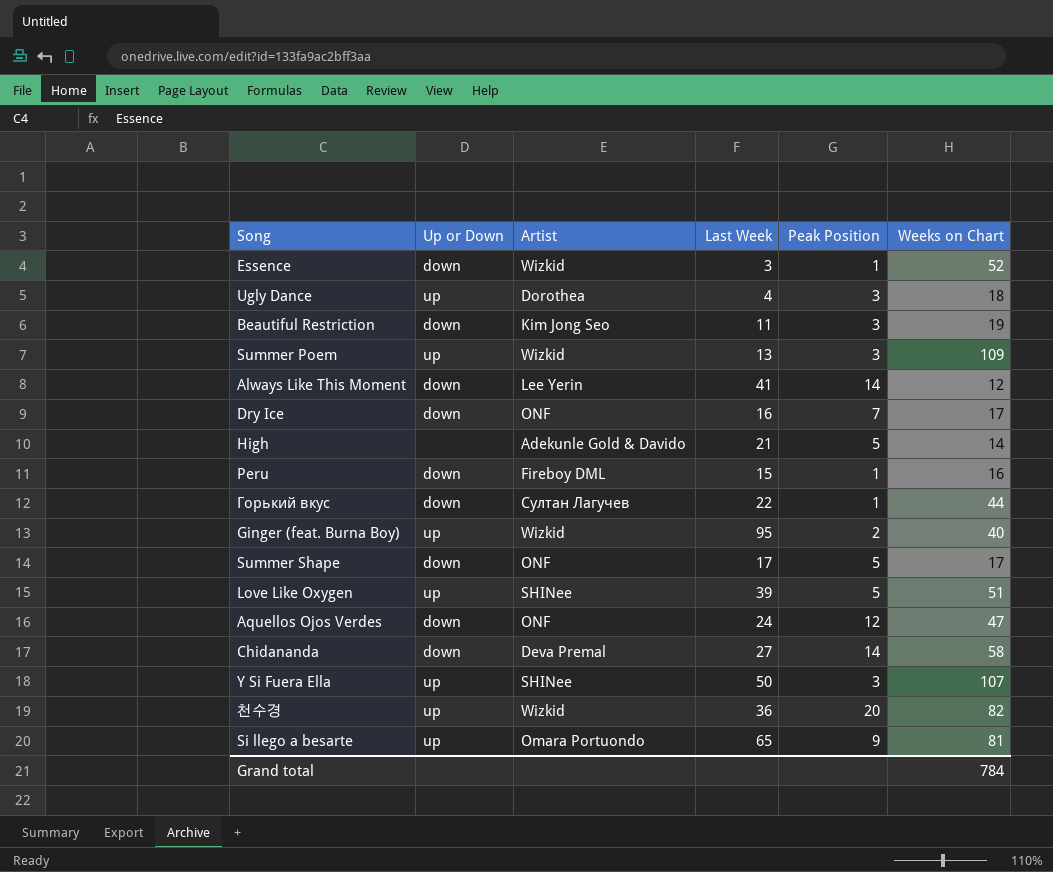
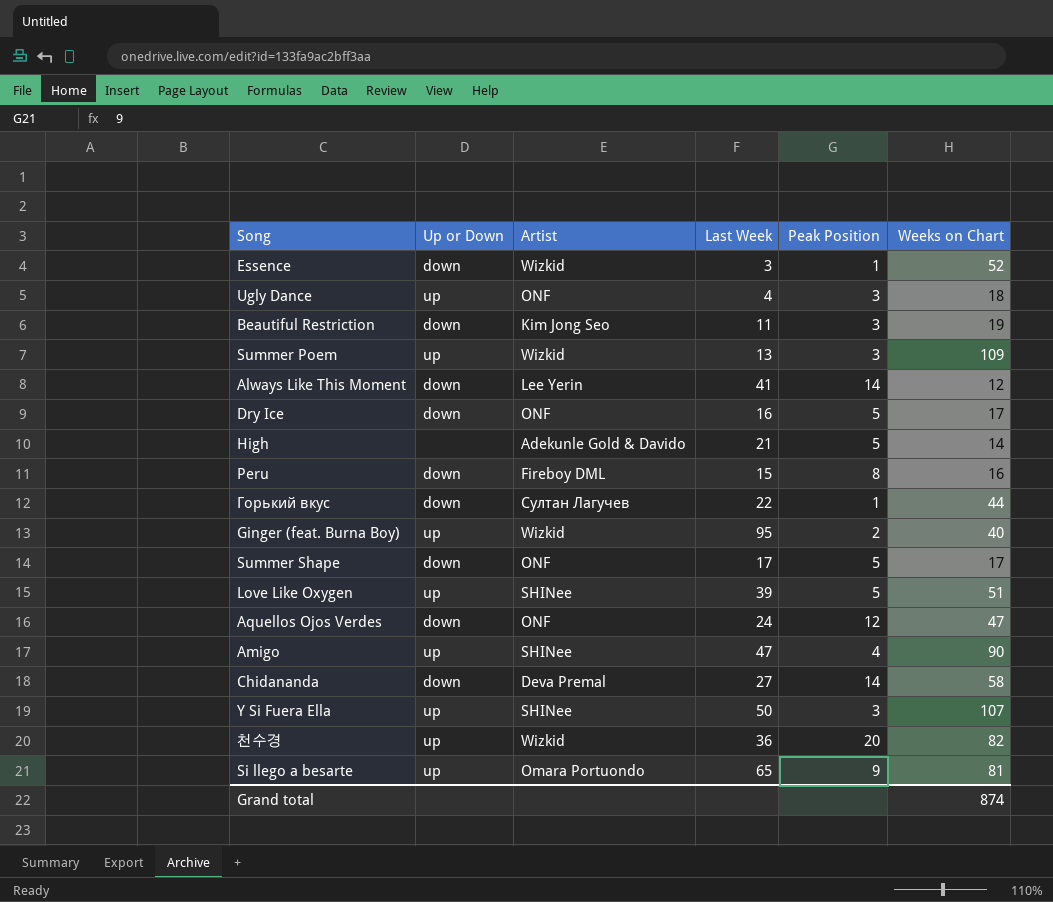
Ugly Dance | Artist: Dorothea -> ONF
Dry Ice | Peak Position: 7 -> 5
Peru | Peak Position: 1 -> 8
row Amigo: none -> up | SHINee | 47 | 4 | 90
Grand total | Weeks on Chart: 784 -> 874

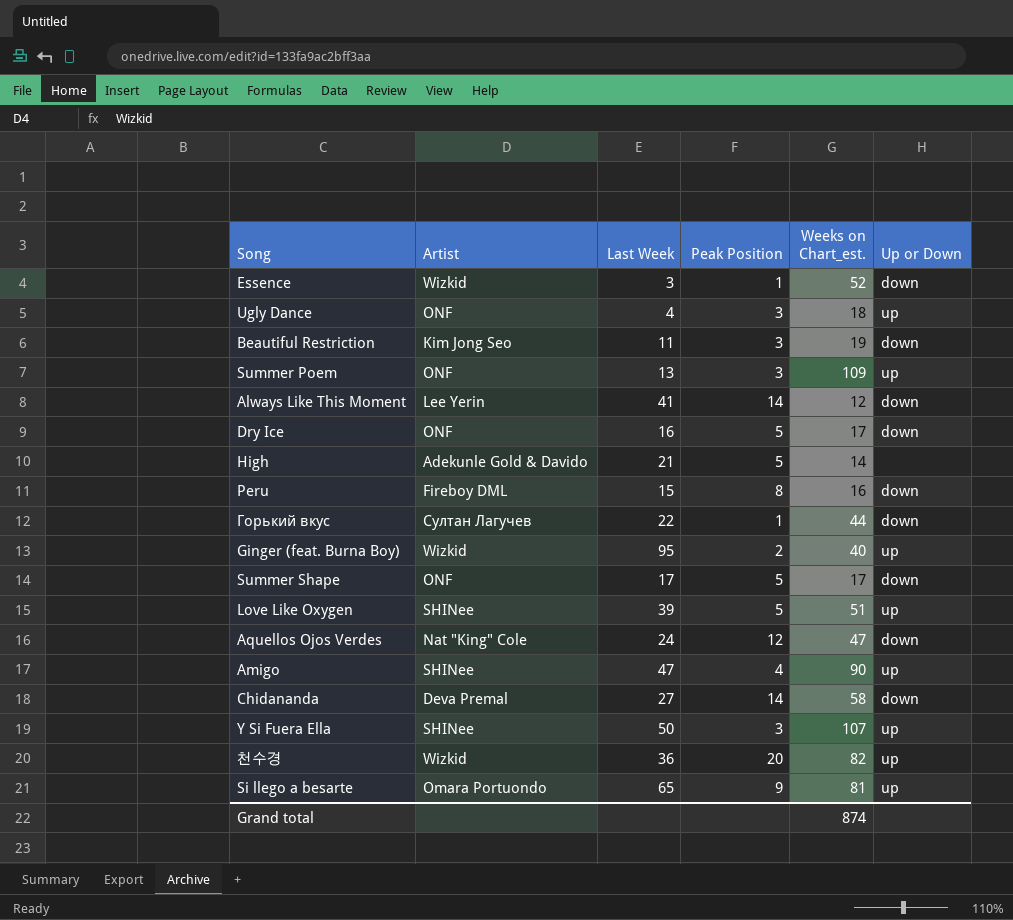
column name: Weeks on Chart -> Weeks on Chart_est.
column Up or Down | position: 2 -> 6
Summer Poem | Artist: Wizkid -> ONF
Aquellos Ojos Verdes | Artist: ONF -> Nat "King" Cole

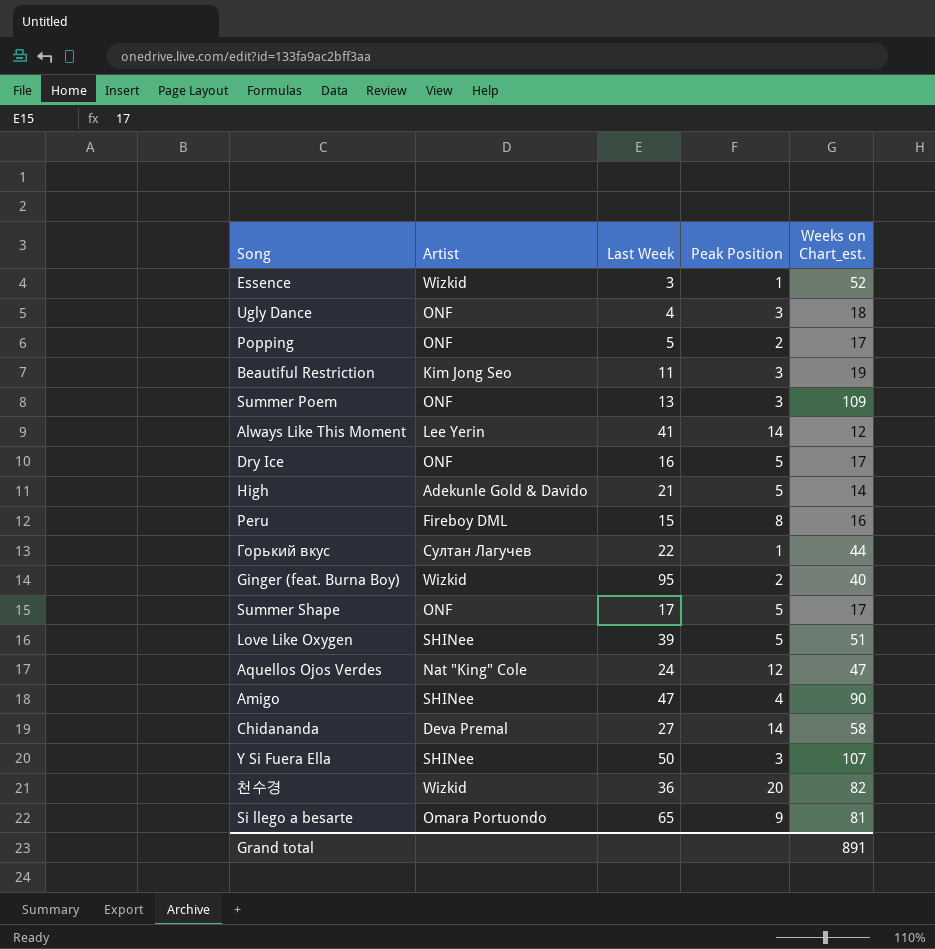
column Up or Down | position: 6 -> none
row Popping: none -> ONF | 5 | 2 | 17
Grand total | Weeks on Chart_est.: 874 -> 891

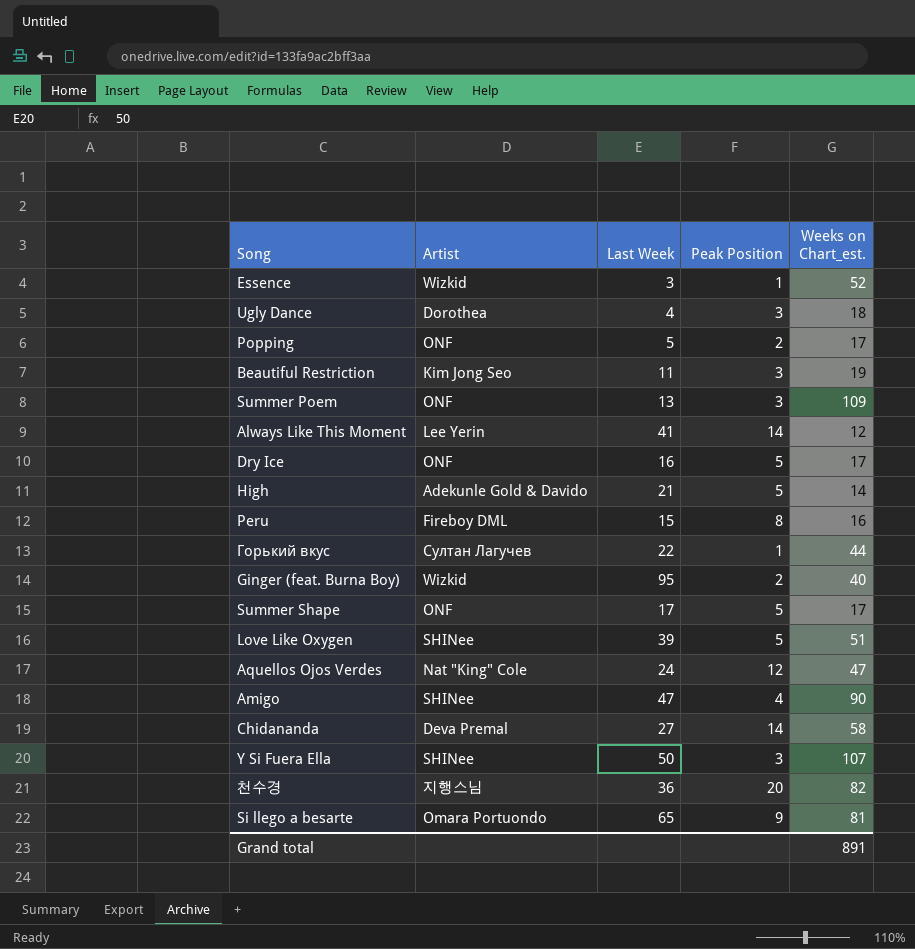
Ugly Dance | Artist: ONF -> Dorothea
천수경 | Artist: Wizkid -> 지행스님

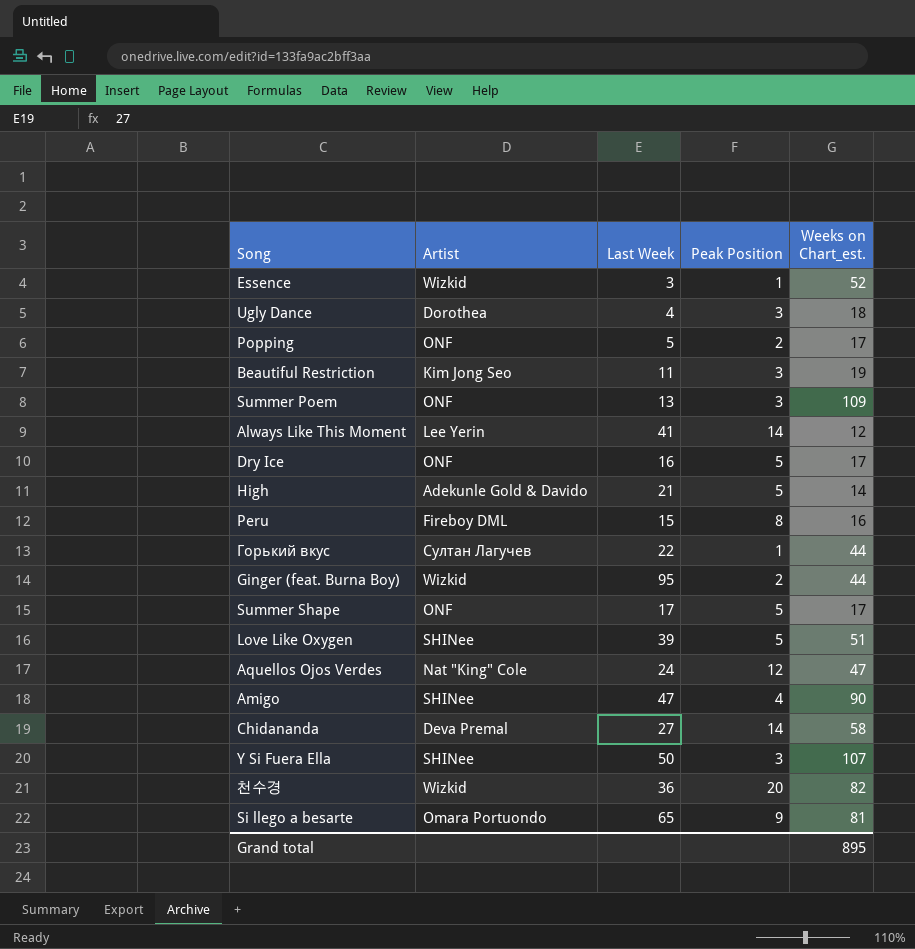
Ginger (feat. Burna Boy) | Weeks on Chart_est.: 40 -> 44
천수경 | Artist: 지행스님 -> Wizkid
Grand total | Weeks on Chart_est.: 891 -> 895

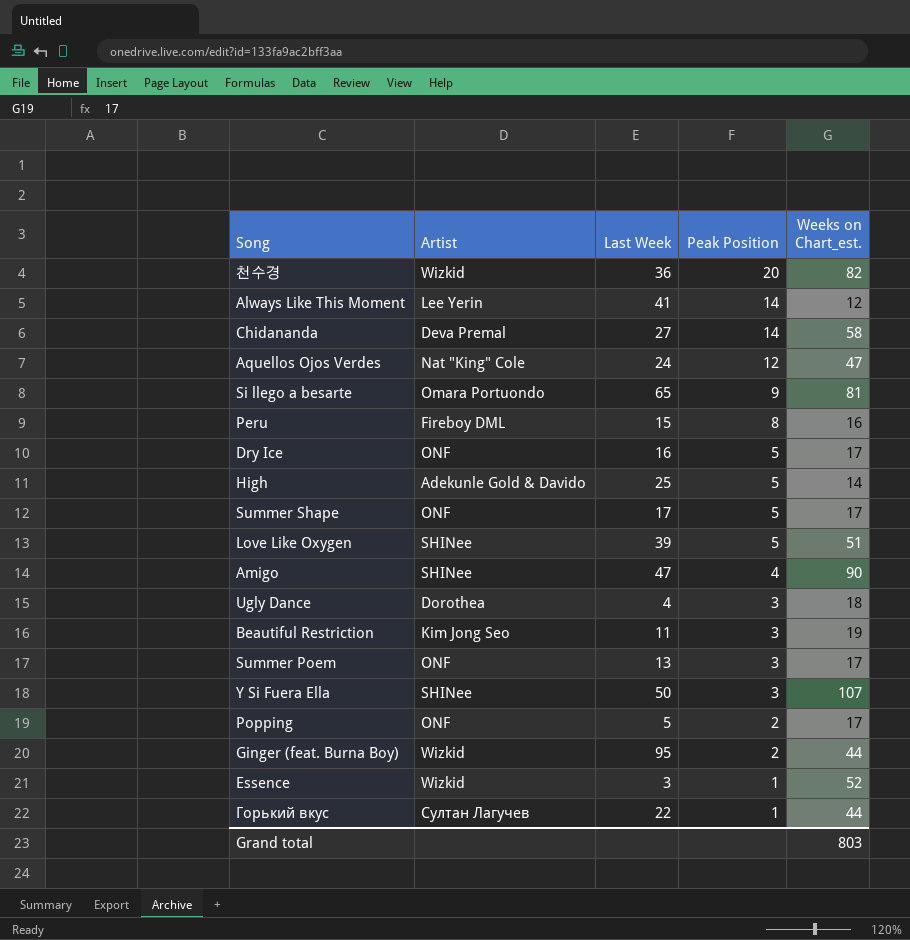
row order: none -> Peak Position descending
High | Last Week: 21 -> 25
Summer Poem | Weeks on Chart_est.: 109 -> 17
Grand total | Weeks on Chart_est.: 895 -> 803

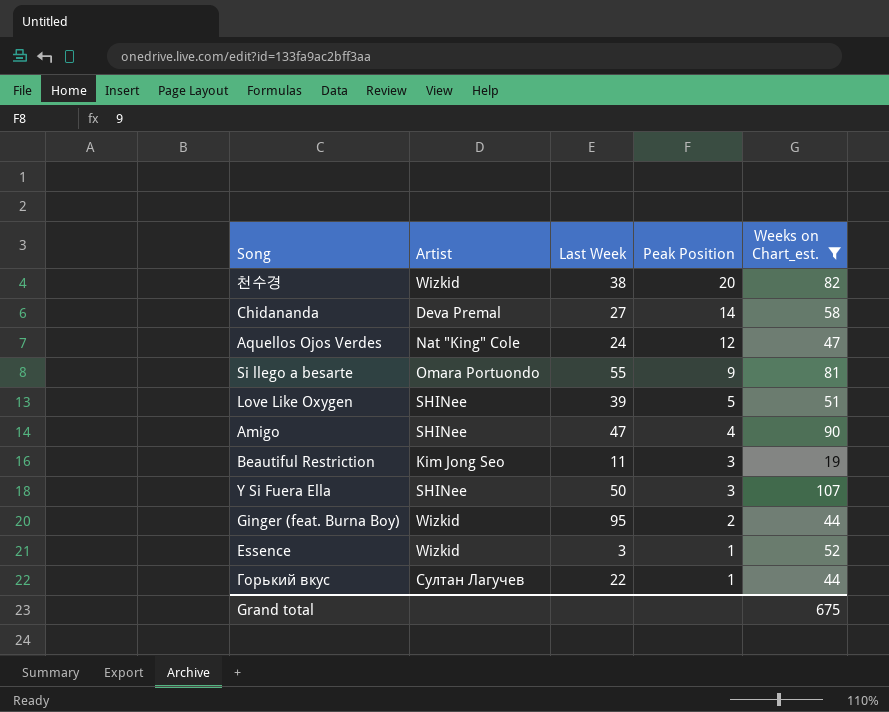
filter: none -> Weeks on Chart_est. >= 19
천수경 | Last Week: 36 -> 38
Si llego a besarte | Last Week: 65 -> 55
Grand total | Weeks on Chart_est.: 803 -> 675

